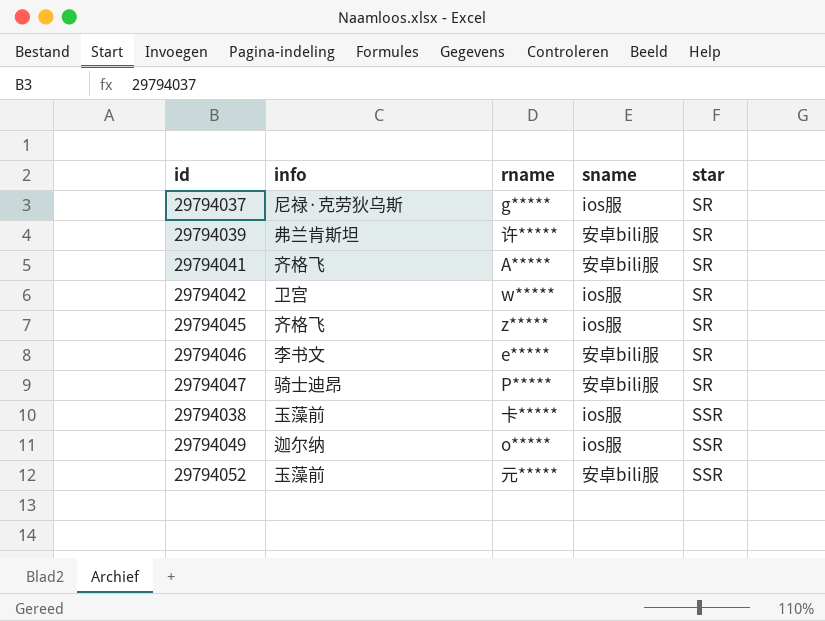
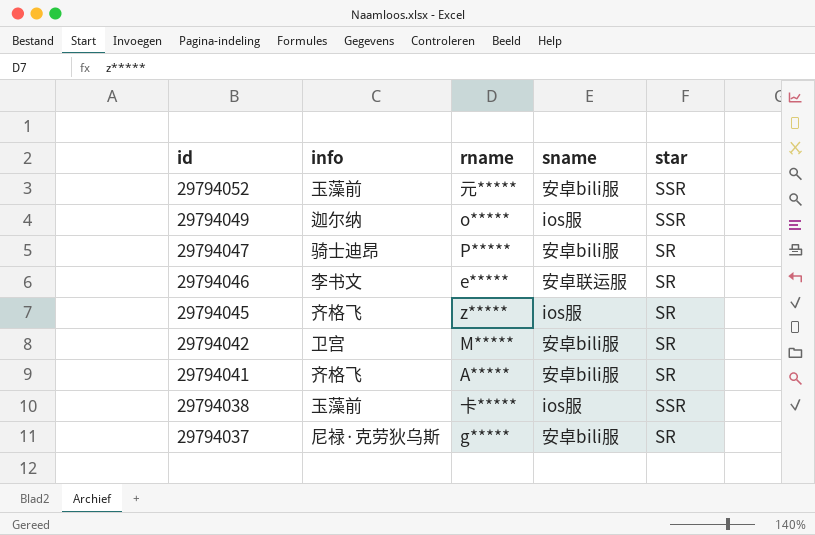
row order: star ascending -> id descending
row 29794039: 弗兰肯斯坦 | 许***** | 安卓bili服 | SR -> none
29794046 | sname: 安卓bili服 -> 安卓联运服
29794042 | rname: w***** -> M*****
29794042 | sname: ios服 -> 安卓bili服
29794037 | sname: ios服 -> 安卓bili服

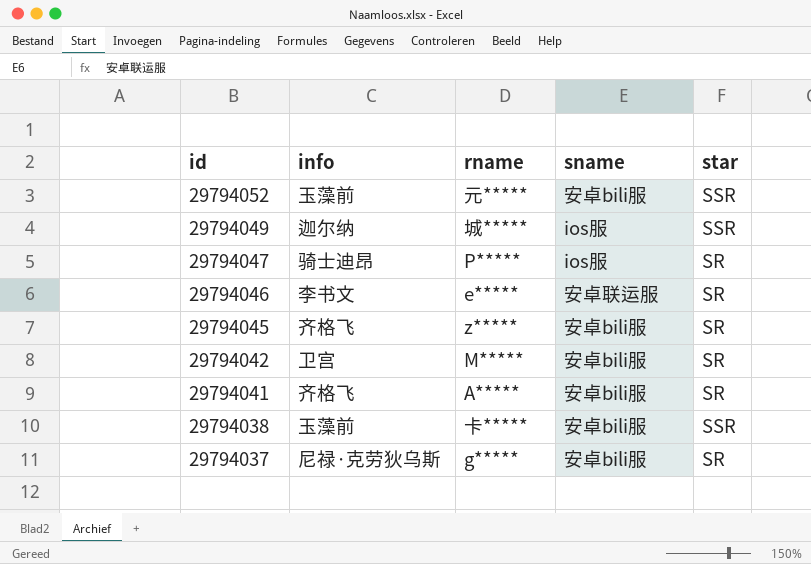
29794049 | rname: o***** -> 城*****
29794047 | sname: 安卓bili服 -> ios服
29794045 | sname: ios服 -> 安卓bili服
29794038 | sname: ios服 -> 安卓bili服

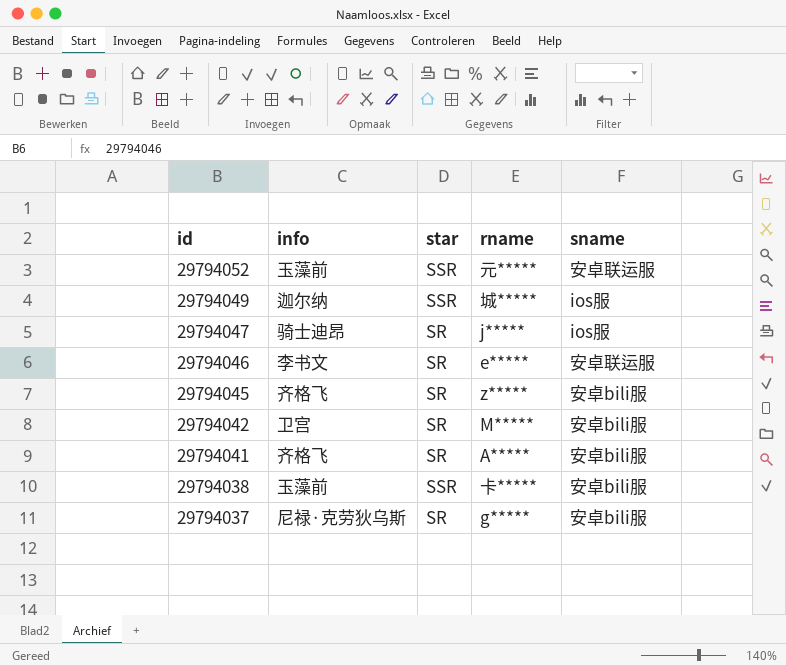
column star | position: 5 -> 3
29794052 | sname: 安卓bili服 -> 安卓联运服
29794047 | rname: P***** -> j*****

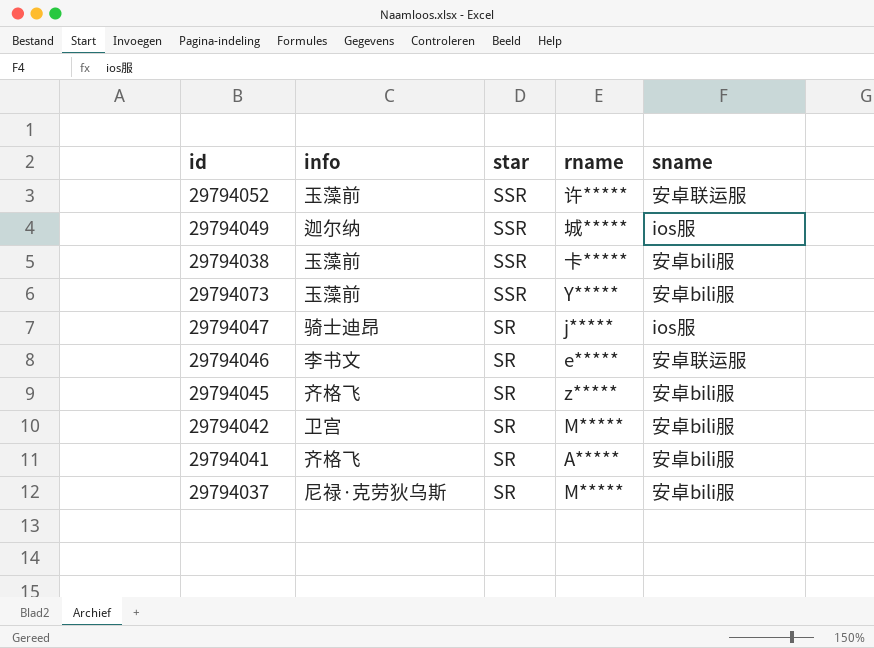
row order: id descending -> star descending
29794052 | rname: 元***** -> 许*****
row 29794073: none -> 玉藻前 | SSR | Y***** | 安卓bili服
29794037 | rname: g***** -> M*****

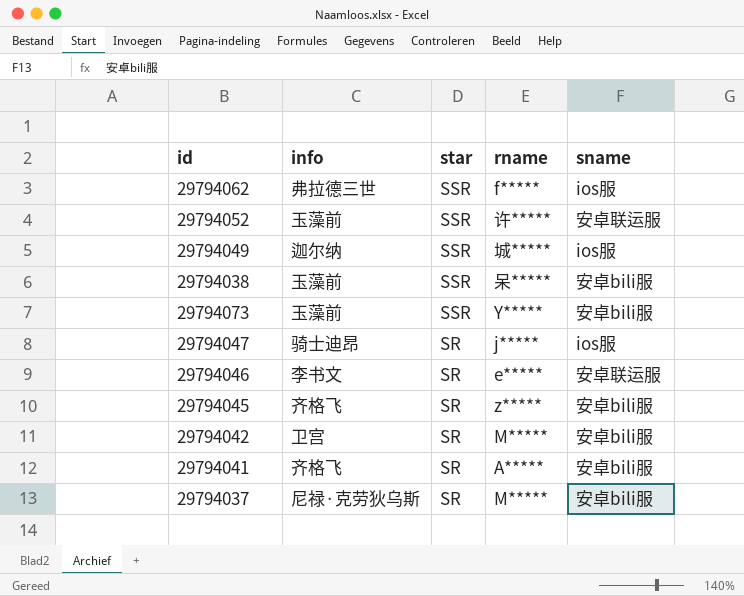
row 29794062: none -> 弗拉德三世 | SSR | f***** | ios服
29794038 | rname: 卡***** -> 呆*****

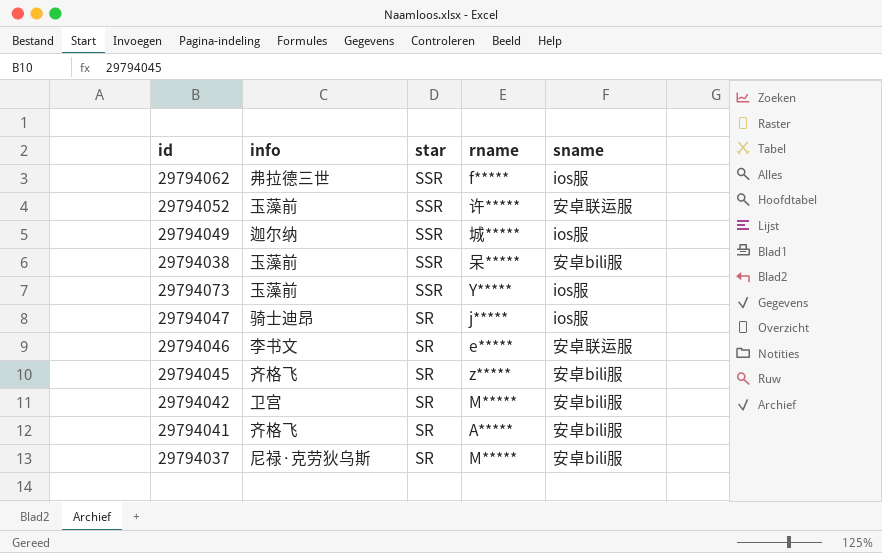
29794073 | sname: 安卓bili服 -> ios服

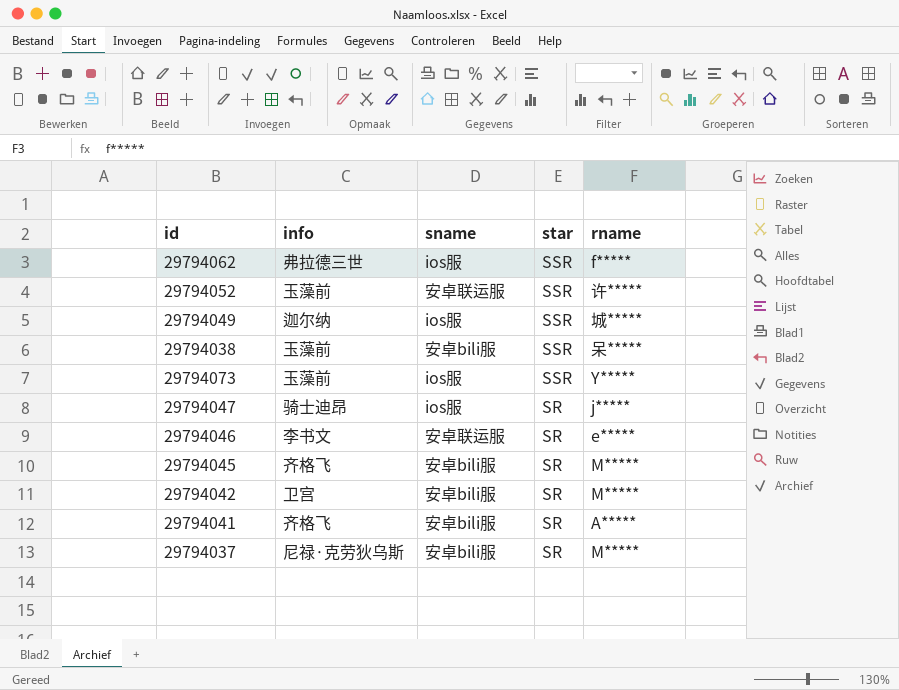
column sname | position: 5 -> 3
29794045 | rname: z***** -> M*****

